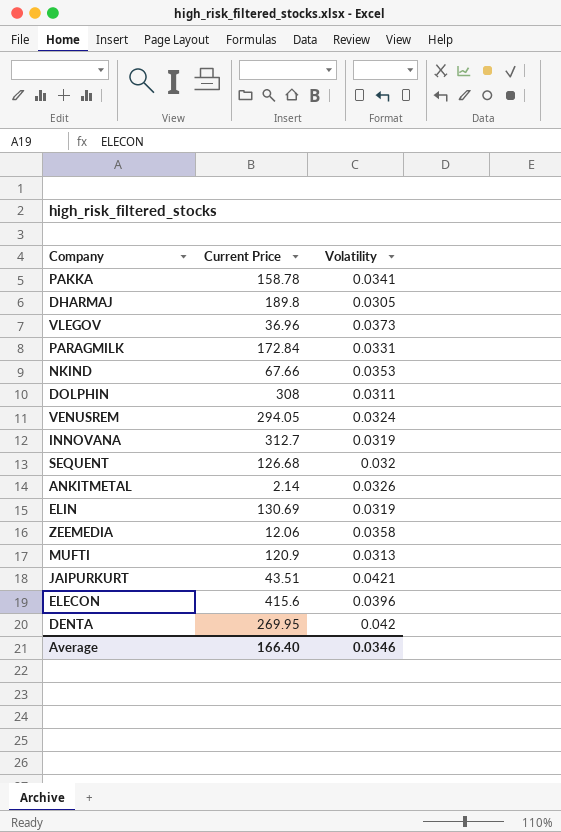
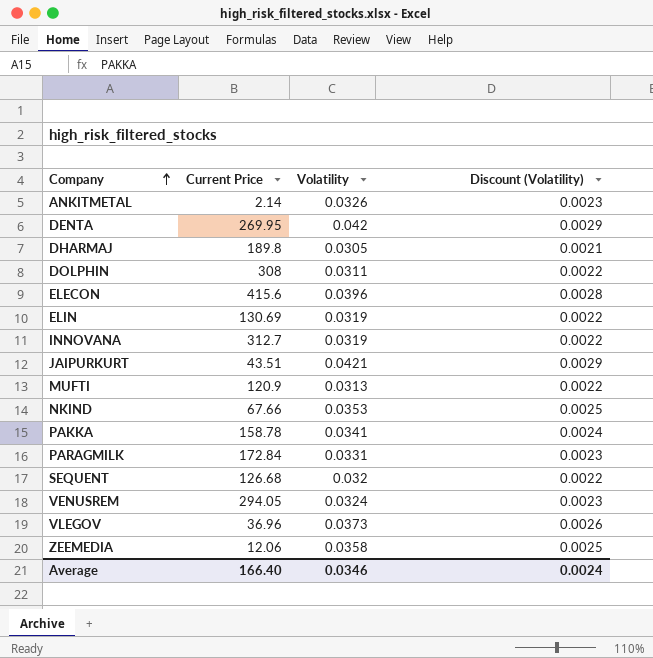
row order: none -> Company ascending
column Discount (Volatility) | formula: none -> [Volatility] * 0.07

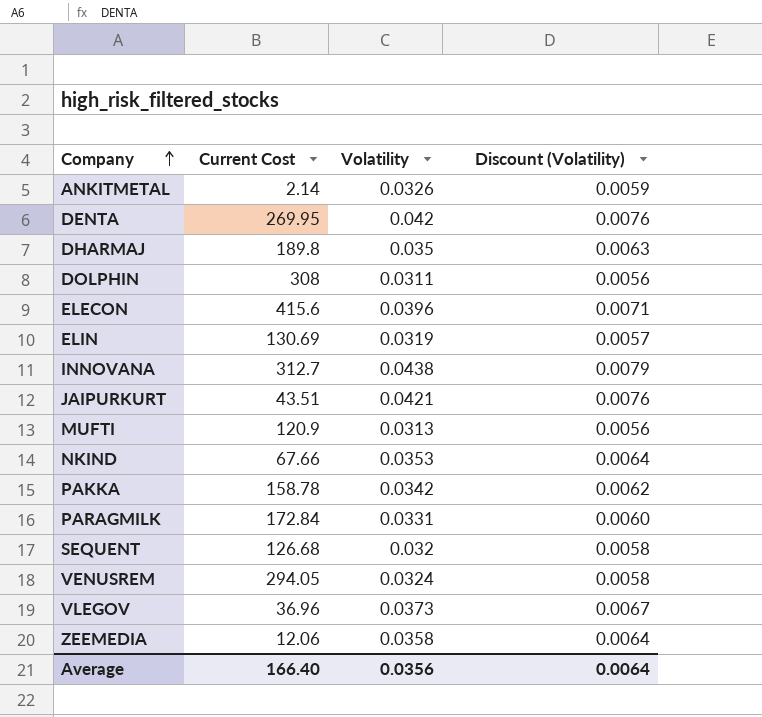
column name: Current Price -> Current Cost
column Discount (Volatility) | formula: [Volatility] * 0.07 -> [Volatility] * 0.18
DHARMAJ | Volatility: 0.0305 -> 0.035
INNOVANA | Volatility: 0.0319 -> 0.0438
PAKKA | Volatility: 0.0341 -> 0.0342
Average | Volatility: 0.0346 -> 0.0356
Average | Discount (Volatility): 0.0024 -> 0.0064

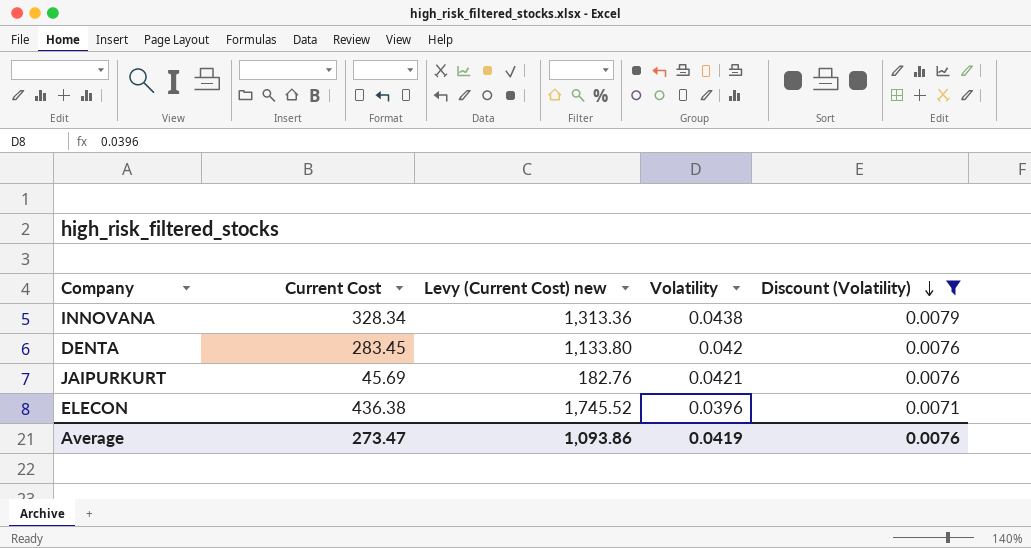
filter: none -> Discount (Volatility) >= 0.0071
row order: Company ascending -> Discount (Volatility) descending
column Levy (Current Cost) new | formula: none -> [Current Cost] * 4
INNOVANA | Current Cost: 312.7 -> 328.34
DENTA | Current Cost: 269.95 -> 283.45
JAIPURKURT | Current Cost: 43.51 -> 45.69
ELECON | Current Cost: 415.6 -> 436.38
Average | Current Cost: 166.40 -> 273.47
Average | Volatility: 0.0356 -> 0.0419
Average | Discount (Volatility): 0.0064 -> 0.0076

